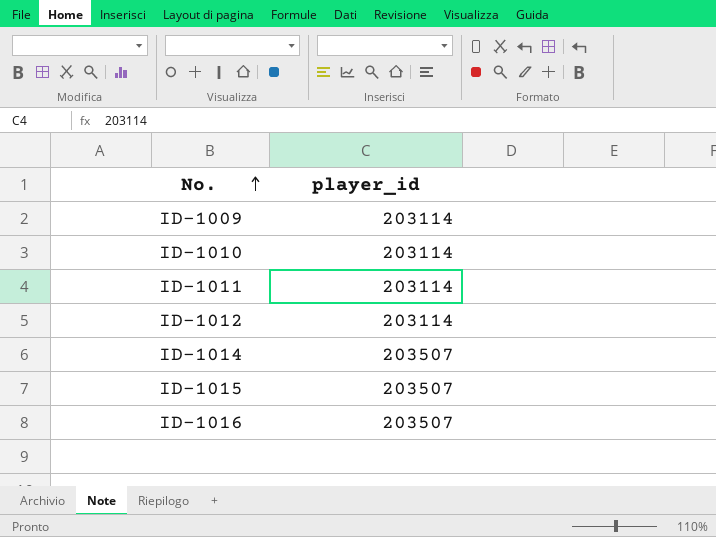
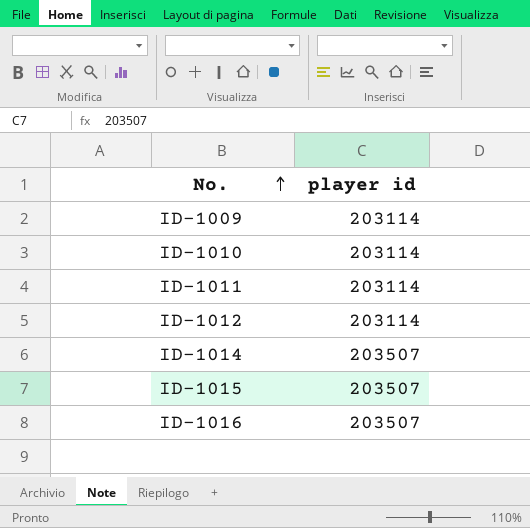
column name: player_id -> player id

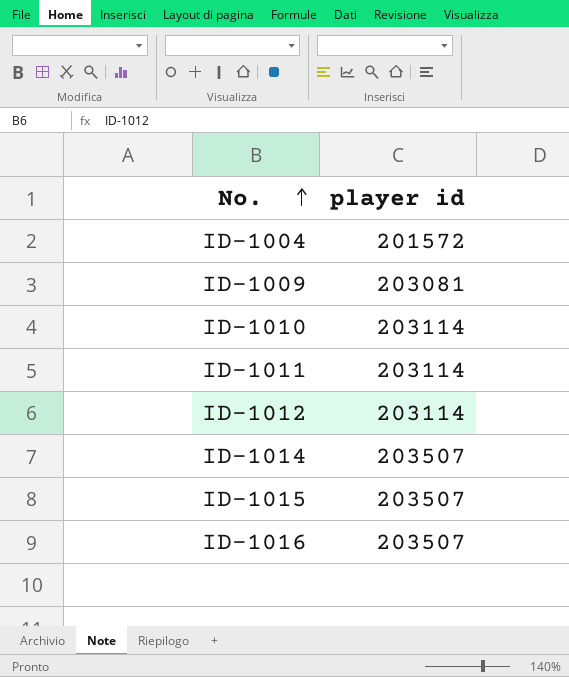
row ID-1004: none -> 201572
ID-1009 | player id: 203114 -> 203081

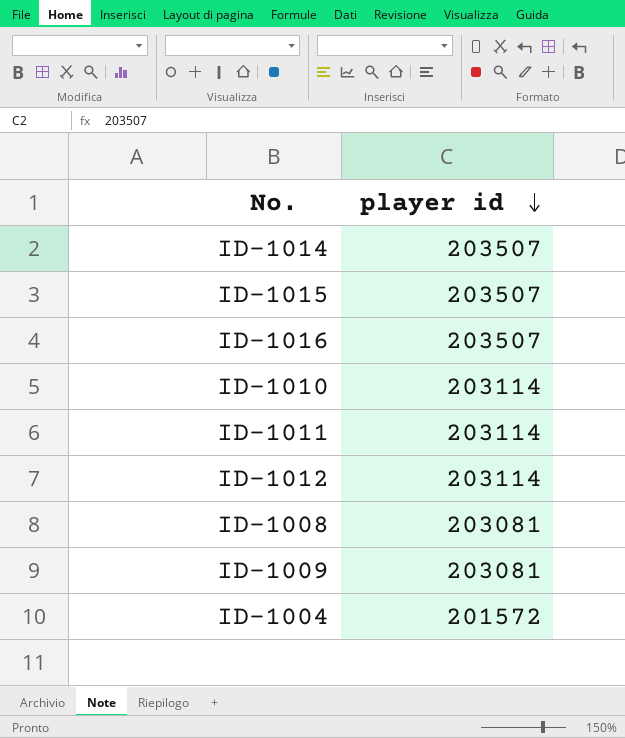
row order: No. ascending -> player id descending
row ID-1008: none -> 203081

